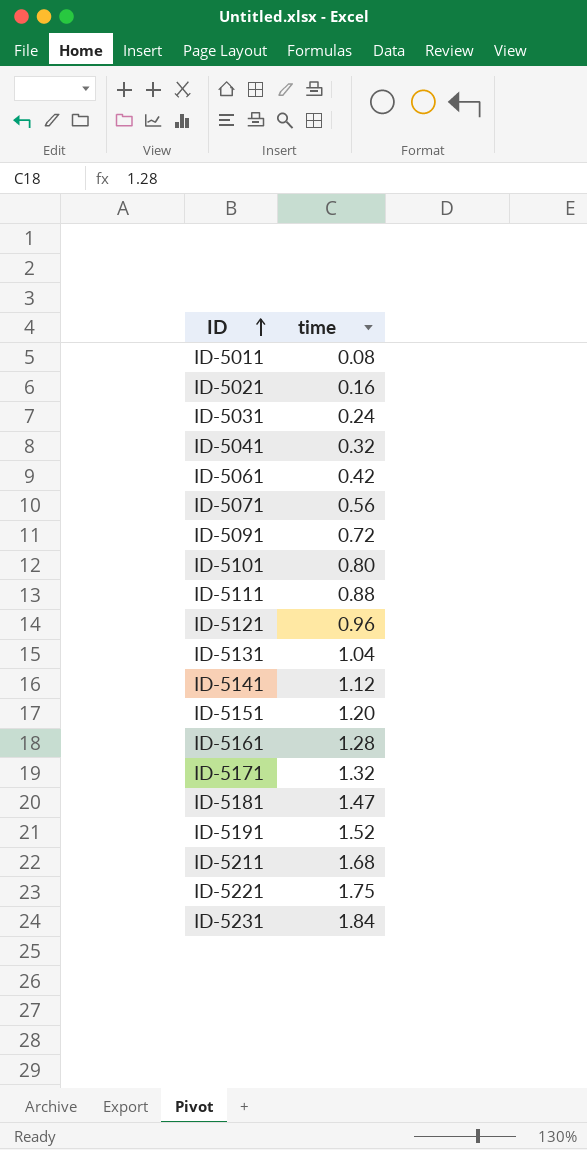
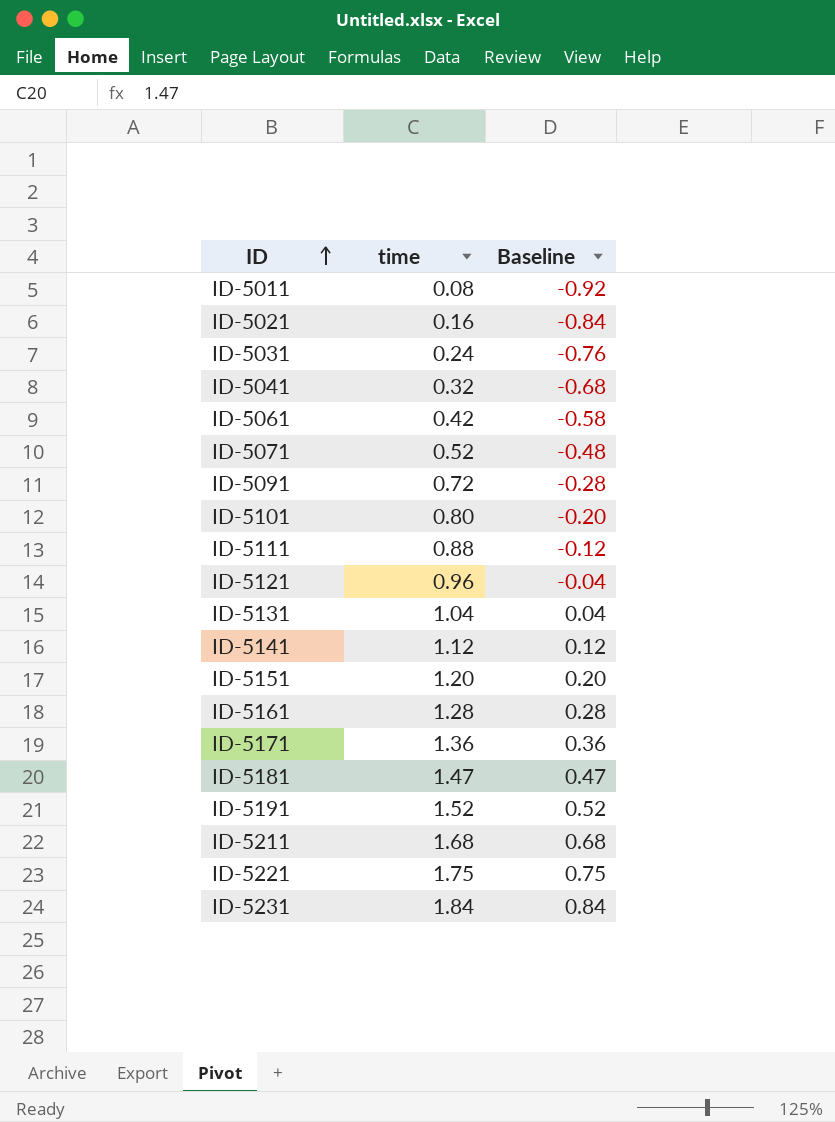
column Baseline | formula: none -> [time] - 1
ID-5071 | time: 0.56 -> 0.52
ID-5171 | time: 1.32 -> 1.36

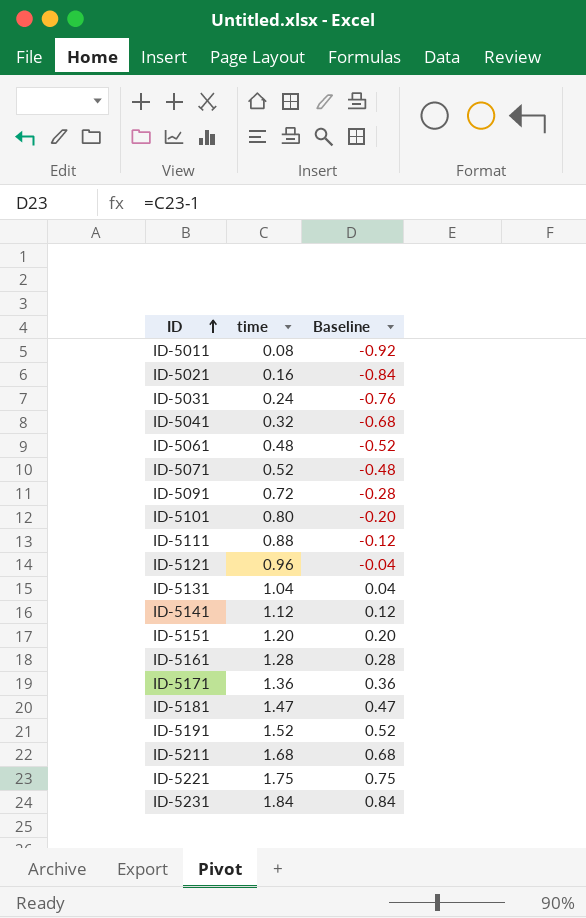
ID-5061 | time: 0.42 -> 0.48
ID-5061 | Baseline: -0.58 -> -0.52

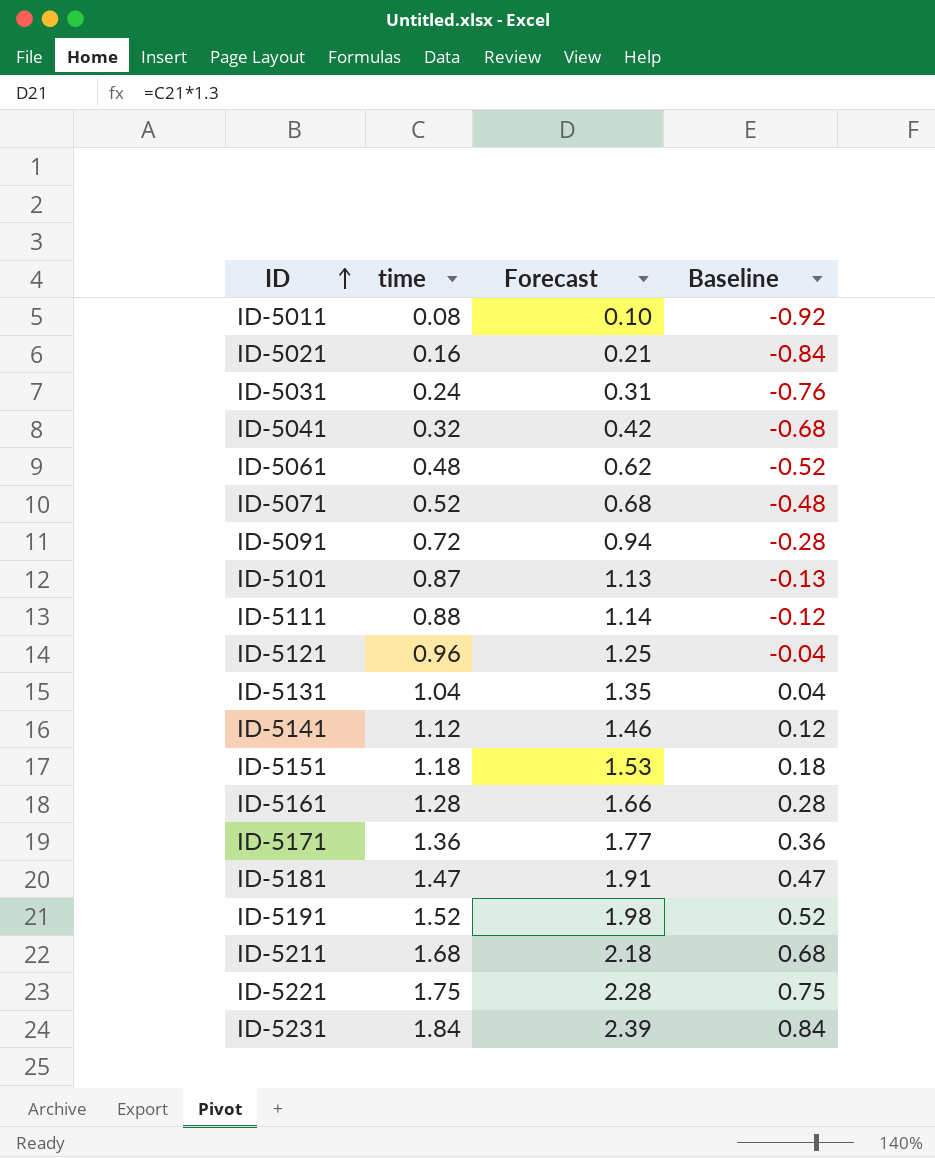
column Forecast | formula: none -> [time] * 1.3
ID-5101 | time: 0.80 -> 0.87
ID-5101 | Baseline: -0.20 -> -0.13
ID-5151 | time: 1.20 -> 1.18
ID-5151 | Baseline: 0.20 -> 0.18

